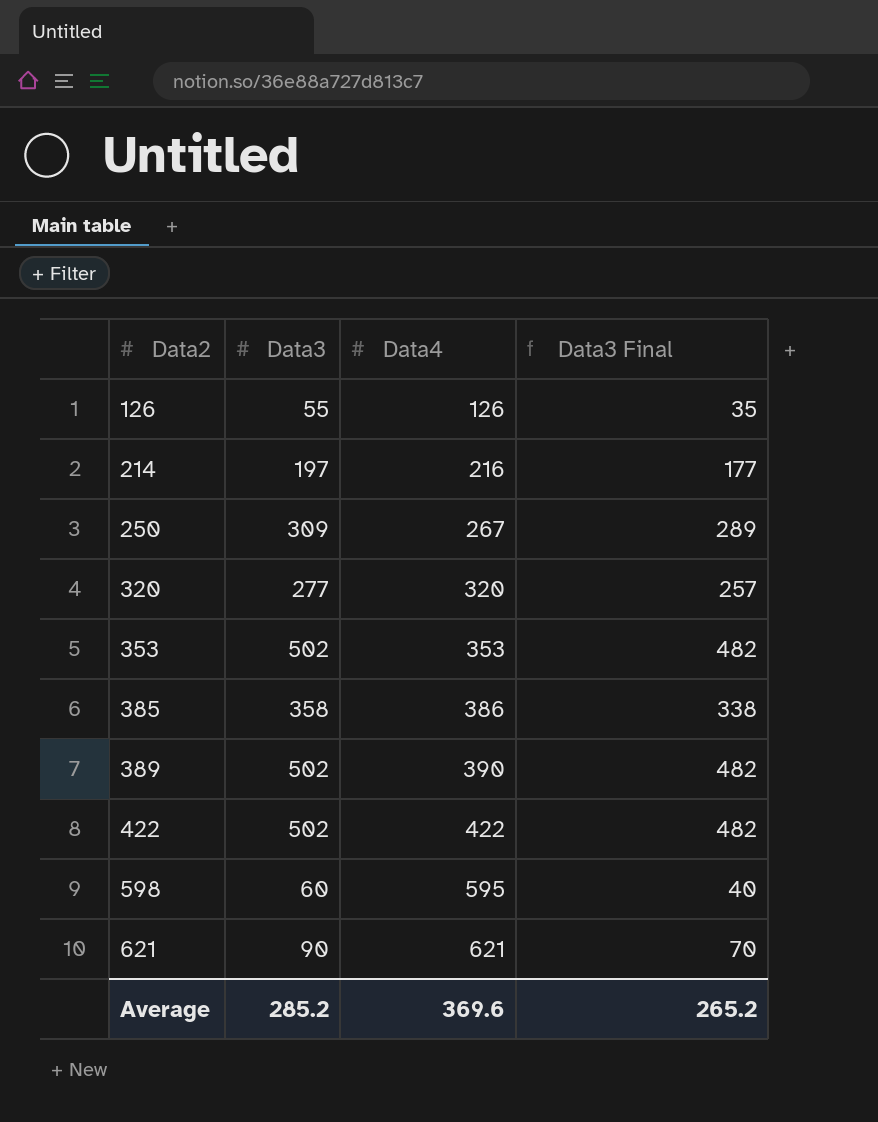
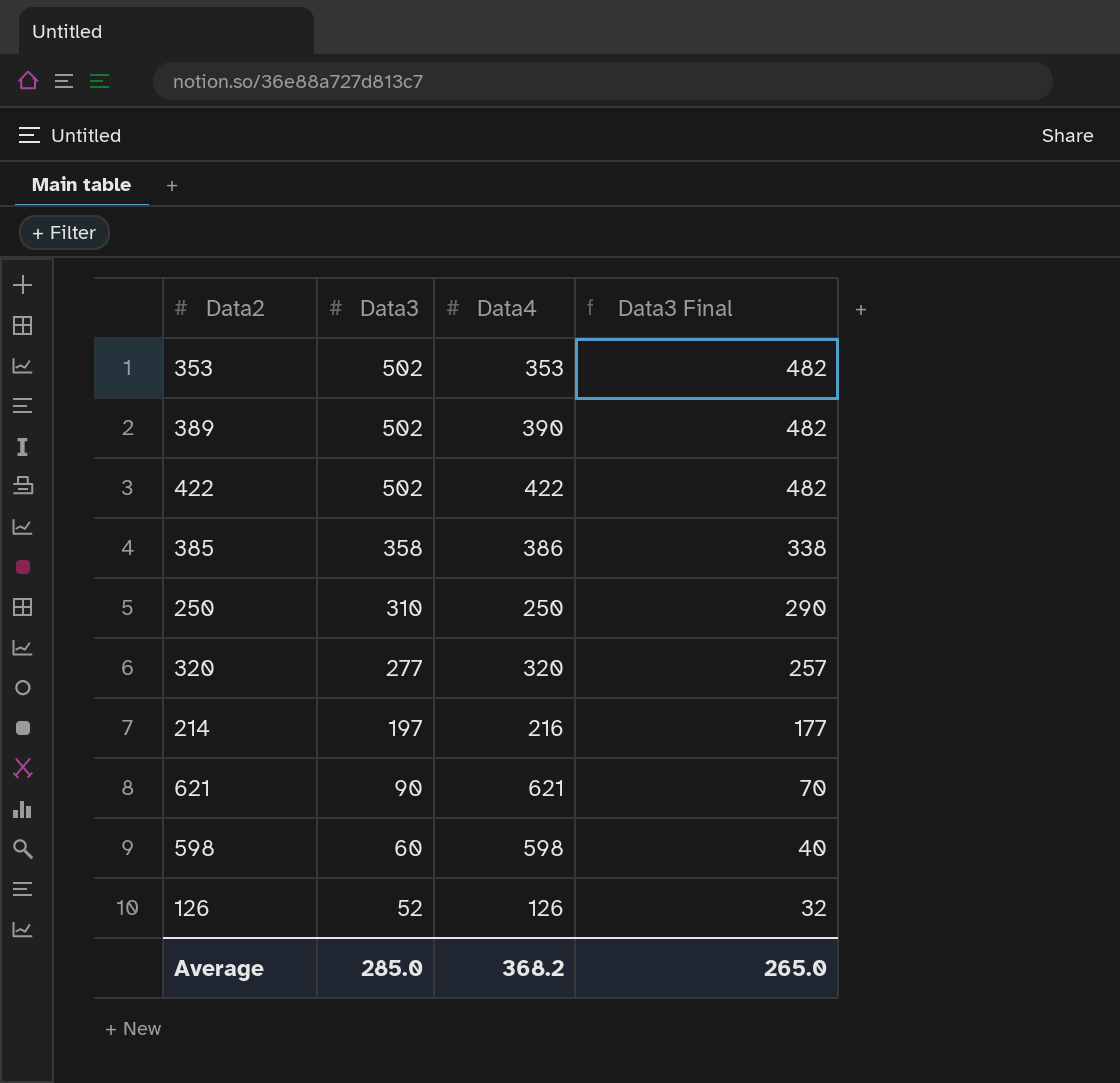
row order: Data2 ascending -> Data3 descending
250 | Data3: 309 -> 310
250 | Data4: 267 -> 250
250 | Data3 Final: 289 -> 290
598 | Data4: 595 -> 598
126 | Data3: 55 -> 52
126 | Data3 Final: 35 -> 32
Average | Data3: 285.2 -> 285.0
Average | Data4: 369.6 -> 368.2
Average | Data3 Final: 265.2 -> 265.0

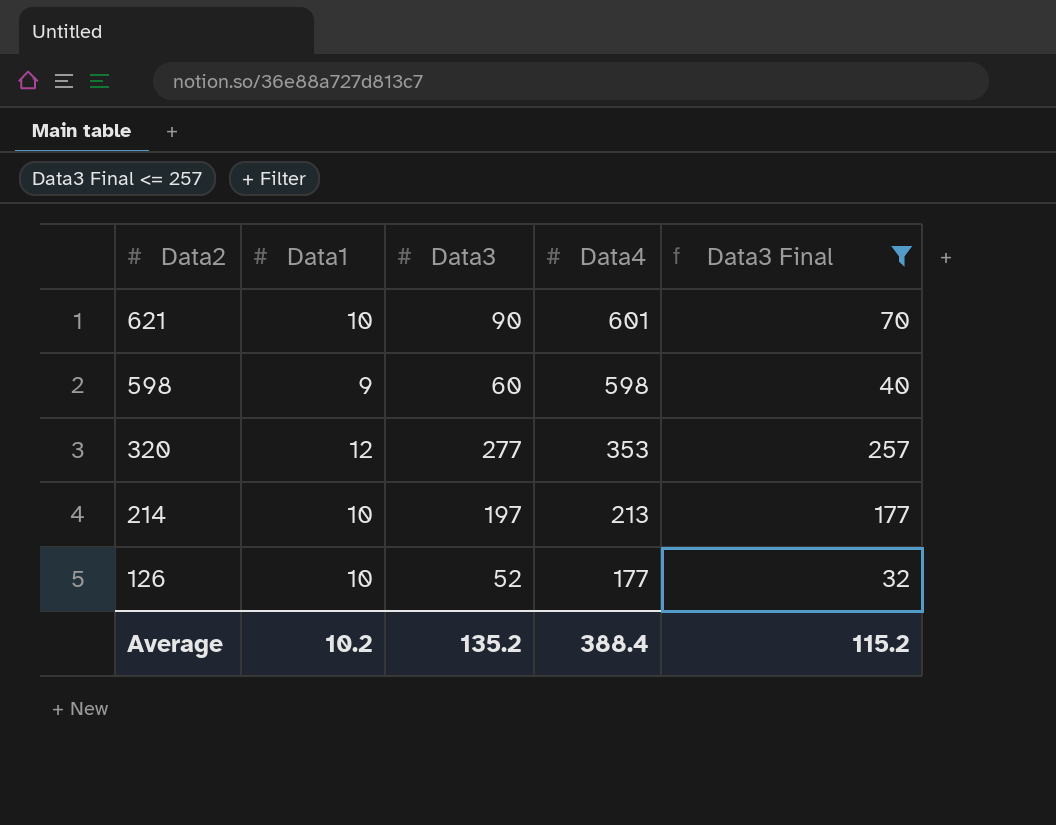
filter: none -> Data3 Final <= 257
row order: Data3 descending -> Data2 descending
column Data1 | position: none -> 2
621 | Data4: 621 -> 601
320 | Data4: 320 -> 353
214 | Data4: 216 -> 213
126 | Data4: 126 -> 177
Average | Data3: 285.0 -> 135.2
Average | Data4: 368.2 -> 388.4
Average | Data3 Final: 265.0 -> 115.2

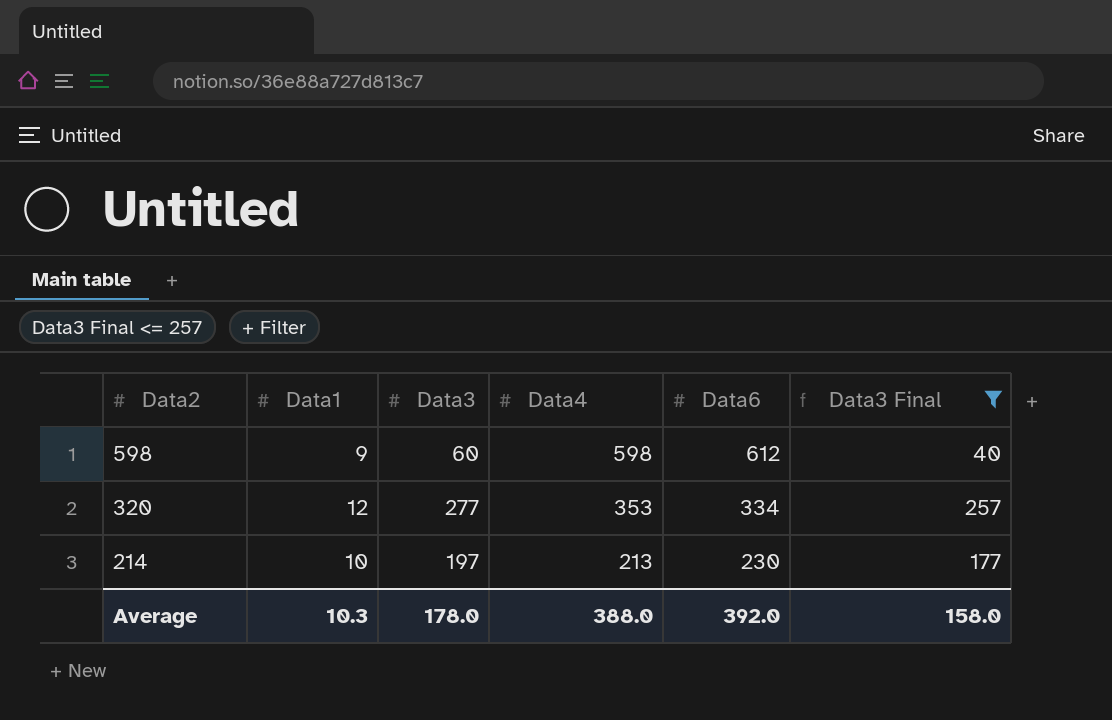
column Data6 | position: none -> 5
row 621: 10 | 90 | 601 | 70 -> none
row 126: 10 | 52 | 177 | 32 -> none
Average | Data1: 10.2 -> 10.3
Average | Data3: 135.2 -> 178.0
Average | Data4: 388.4 -> 388.0
Average | Data3 Final: 115.2 -> 158.0

